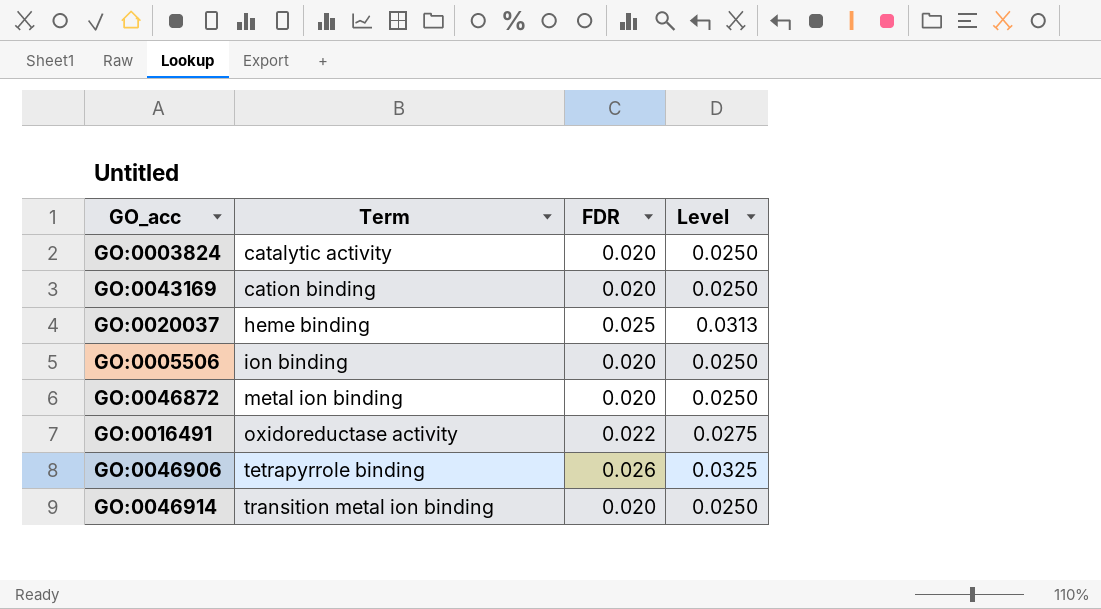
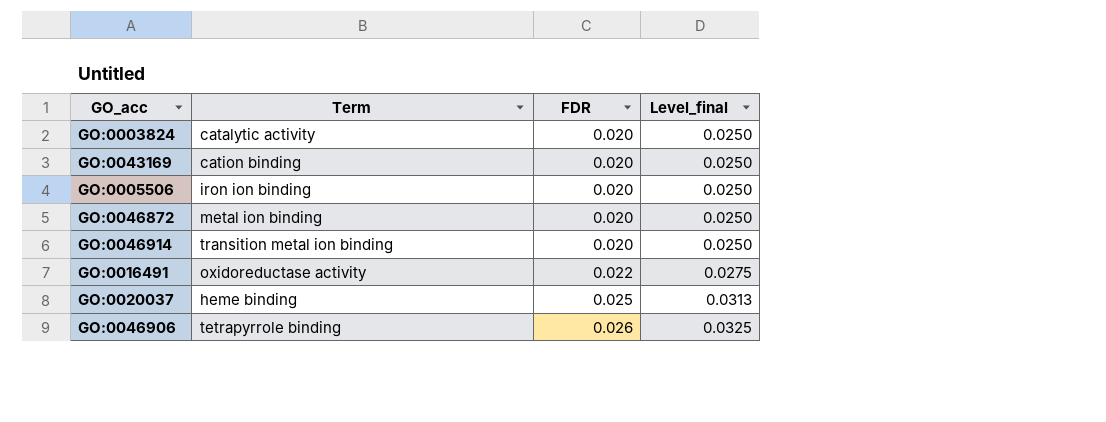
row order: Term ascending -> FDR ascending
column name: Level -> Level_final
GO:0005506 | Term: ion binding -> iron ion binding

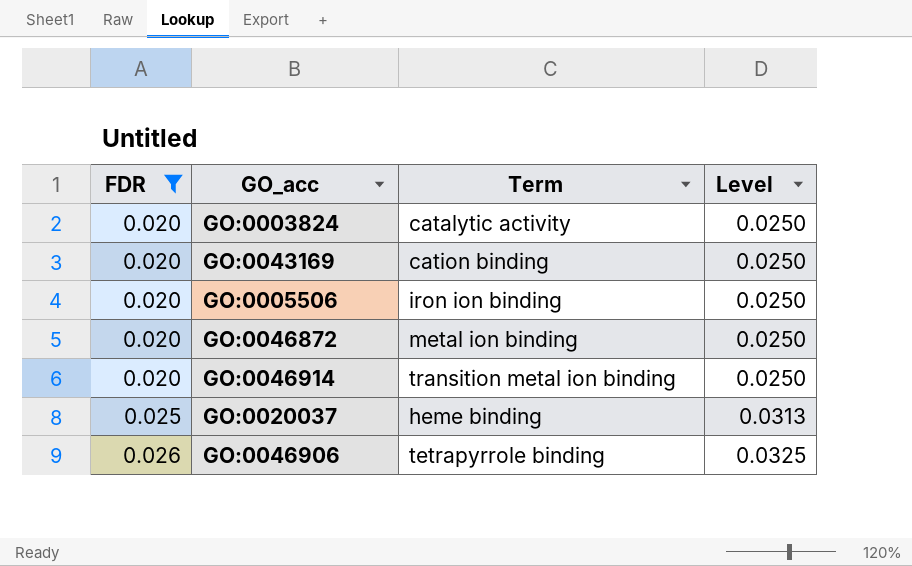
filter: none -> FDR != 0.022
column FDR | position: 3 -> 1
column name: Level_final -> Level

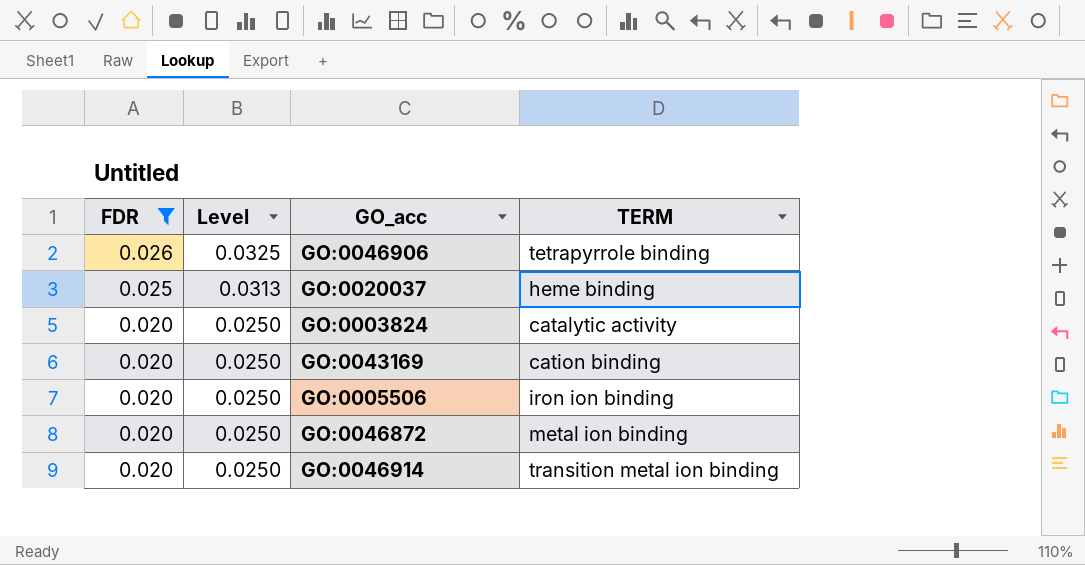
row order: FDR ascending -> FDR descending
column Level | position: 4 -> 2
column name: Term -> TERM

